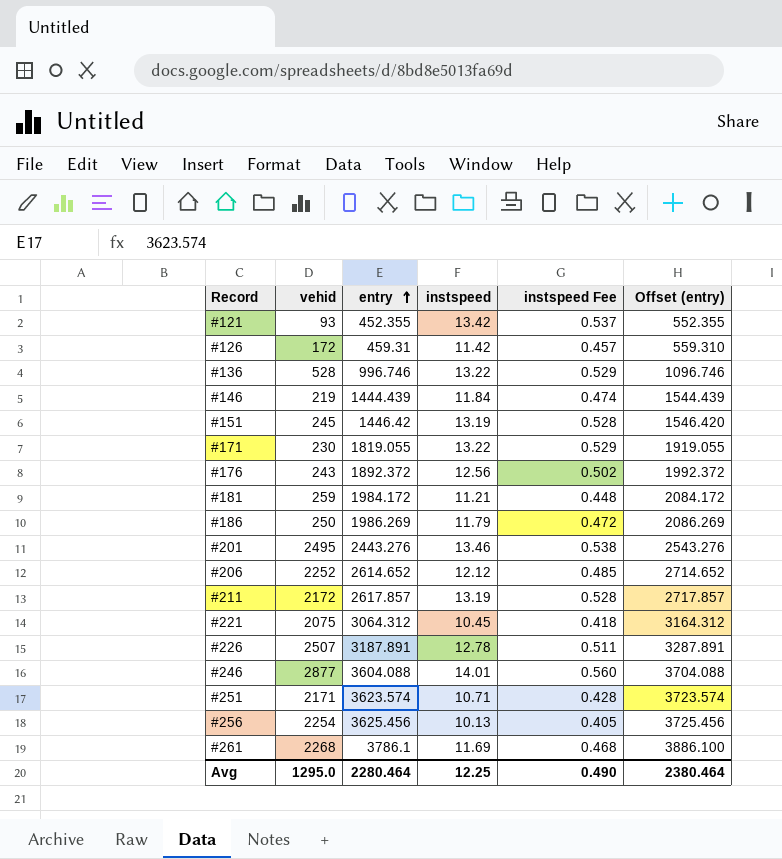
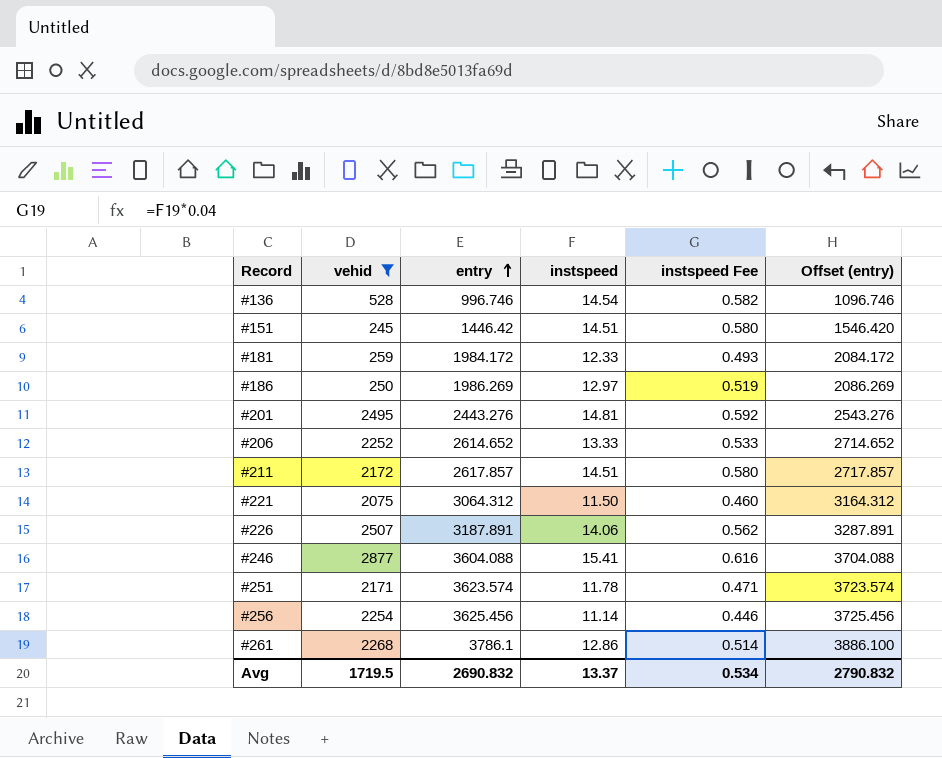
filter: none -> vehid >= 245
#136 | instspeed: 13.22 -> 14.54
#136 | instspeed Fee: 0.529 -> 0.582
#151 | instspeed: 13.19 -> 14.51
#151 | instspeed Fee: 0.528 -> 0.580
#181 | instspeed: 11.21 -> 12.33
#181 | instspeed Fee: 0.448 -> 0.493
#186 | instspeed: 11.79 -> 12.97
#186 | instspeed Fee: 0.472 -> 0.519
#201 | instspeed: 13.46 -> 14.81
#201 | instspeed Fee: 0.538 -> 0.592
#206 | instspeed: 12.12 -> 13.33
#206 | instspeed Fee: 0.485 -> 0.533
#211 | instspeed: 13.19 -> 14.51
#211 | instspeed Fee: 0.528 -> 0.580
#221 | instspeed: 10.45 -> 11.50
#221 | instspeed Fee: 0.418 -> 0.460
#226 | instspeed: 12.78 -> 14.06
#226 | instspeed Fee: 0.511 -> 0.562
#246 | instspeed: 14.01 -> 15.41
#246 | instspeed Fee: 0.560 -> 0.616
#251 | instspeed: 10.71 -> 11.78
#251 | instspeed Fee: 0.428 -> 0.471
#256 | instspeed: 10.13 -> 11.14
#256 | instspeed Fee: 0.405 -> 0.446
#261 | instspeed: 11.69 -> 12.86
#261 | instspeed Fee: 0.468 -> 0.514
Avg | vehid: 1295.0 -> 1719.5
Avg | entry: 2280.464 -> 2690.832
Avg | instspeed: 12.25 -> 13.37
Avg | instspeed Fee: 0.490 -> 0.534
Avg | Offset (entry): 2380.464 -> 2790.832

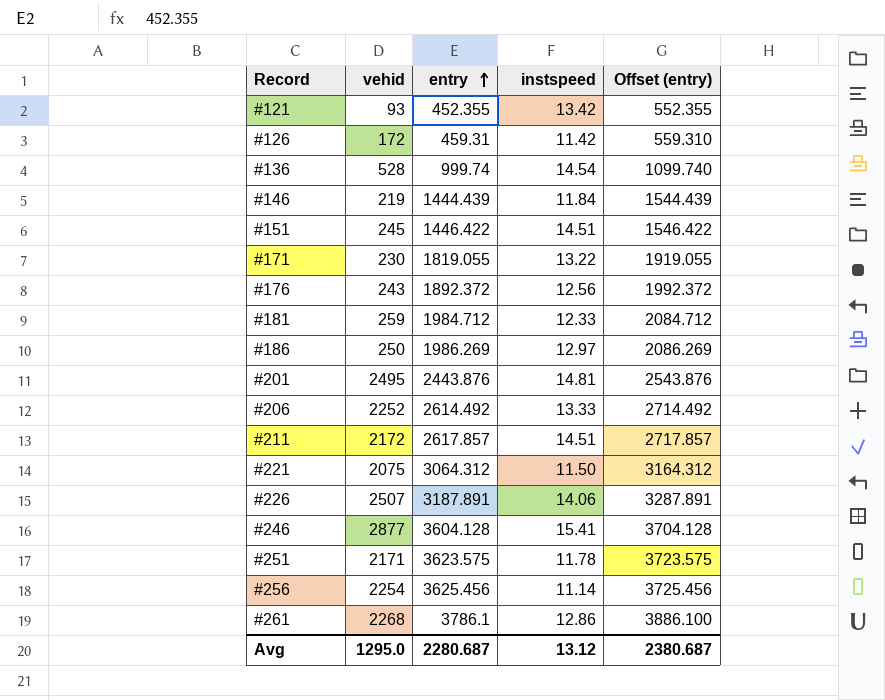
filter: vehid >= 245 -> none
column instspeed Fee | formula: [instspeed] * 0.04 -> none
#136 | entry: 996.746 -> 999.74
#136 | Offset (entry): 1096.746 -> 1099.740
#151 | entry: 1446.42 -> 1446.422
#151 | Offset (entry): 1546.420 -> 1546.422
#181 | entry: 1984.172 -> 1984.712
#181 | Offset (entry): 2084.172 -> 2084.712
#201 | entry: 2443.276 -> 2443.876
#201 | Offset (entry): 2543.276 -> 2543.876
#206 | entry: 2614.652 -> 2614.492
#206 | Offset (entry): 2714.652 -> 2714.492
#246 | entry: 3604.088 -> 3604.128
#246 | Offset (entry): 3704.088 -> 3704.128
#251 | entry: 3623.574 -> 3623.575
#251 | Offset (entry): 3723.574 -> 3723.575
Avg | vehid: 1719.5 -> 1295.0
Avg | entry: 2690.832 -> 2280.687
Avg | instspeed: 13.37 -> 13.12
Avg | Offset (entry): 2790.832 -> 2380.687

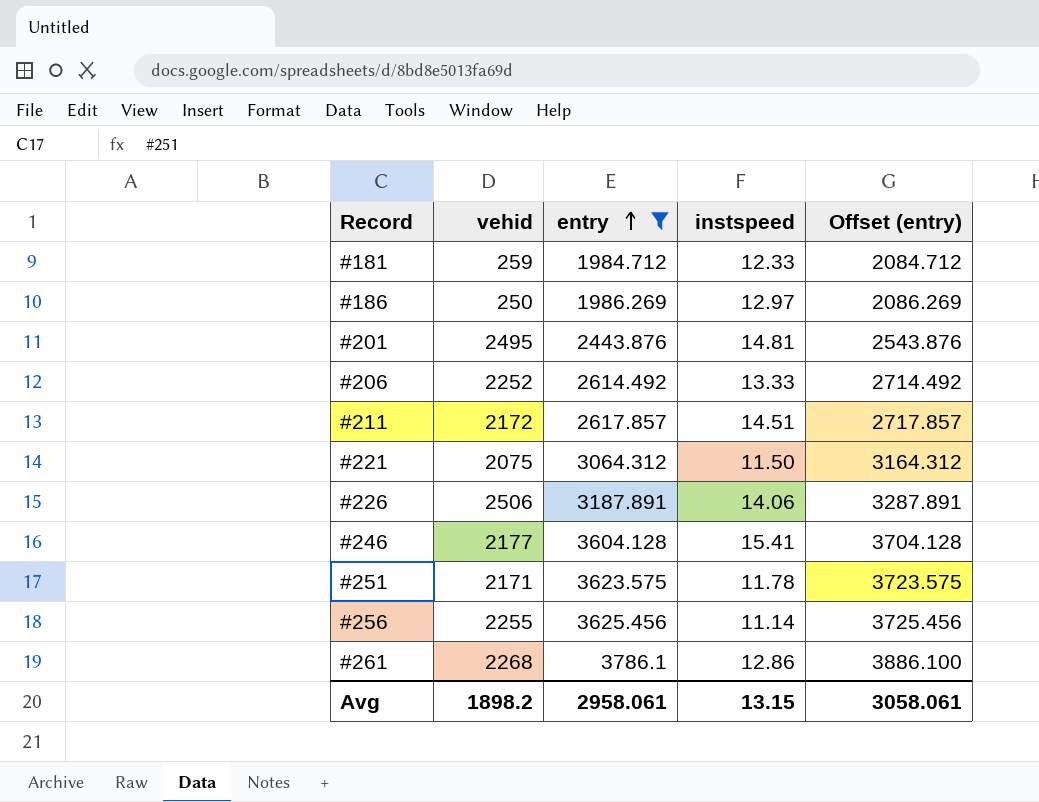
filter: none -> entry >= 1984.712
#226 | vehid: 2507 -> 2506
#246 | vehid: 2877 -> 2177
#256 | vehid: 2254 -> 2255
Avg | vehid: 1295.0 -> 1898.2
Avg | entry: 2280.687 -> 2958.061
Avg | instspeed: 13.12 -> 13.15
Avg | Offset (entry): 2380.687 -> 3058.061

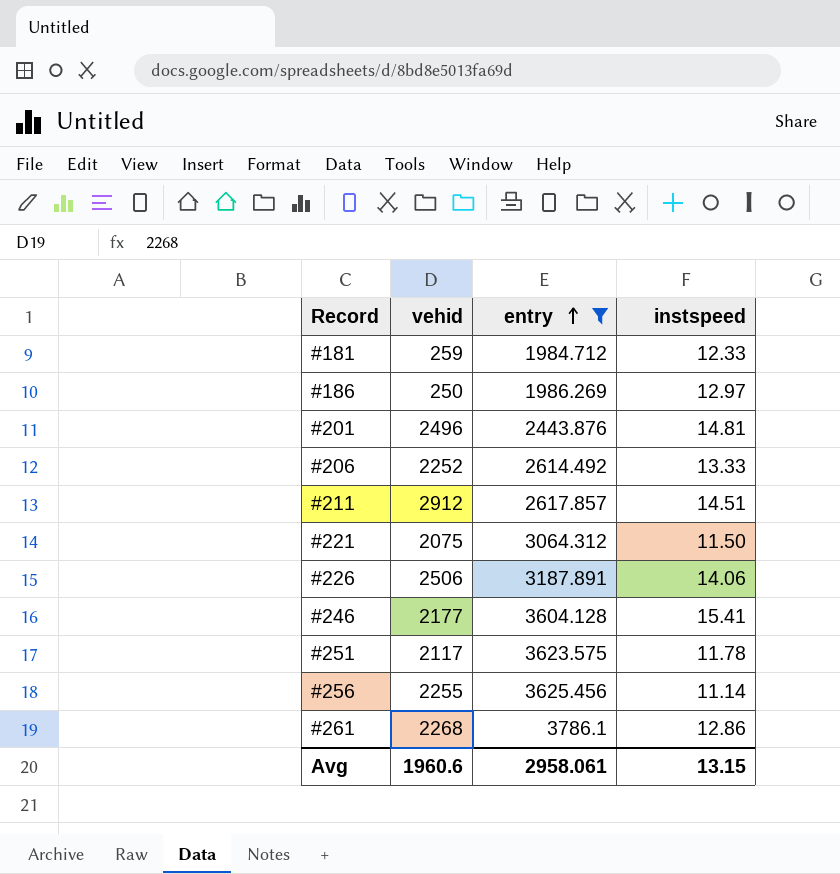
column Offset (entry) | formula: [entry] + 100 -> none
#201 | vehid: 2495 -> 2496
#211 | vehid: 2172 -> 2912
#251 | vehid: 2171 -> 2117
Avg | vehid: 1898.2 -> 1960.6

